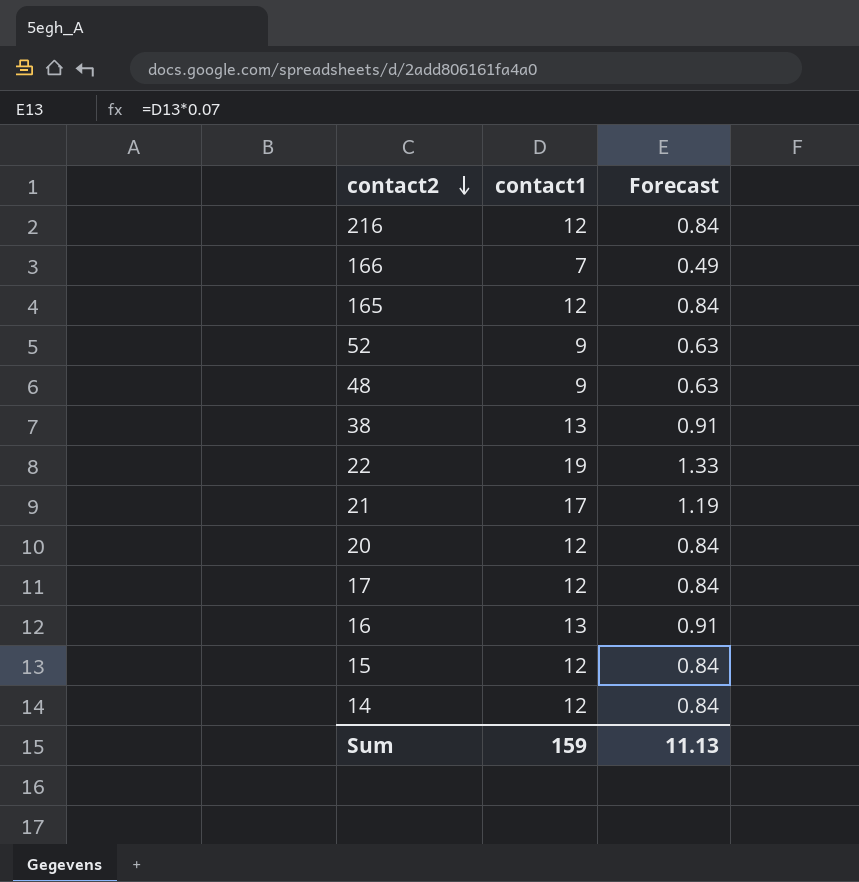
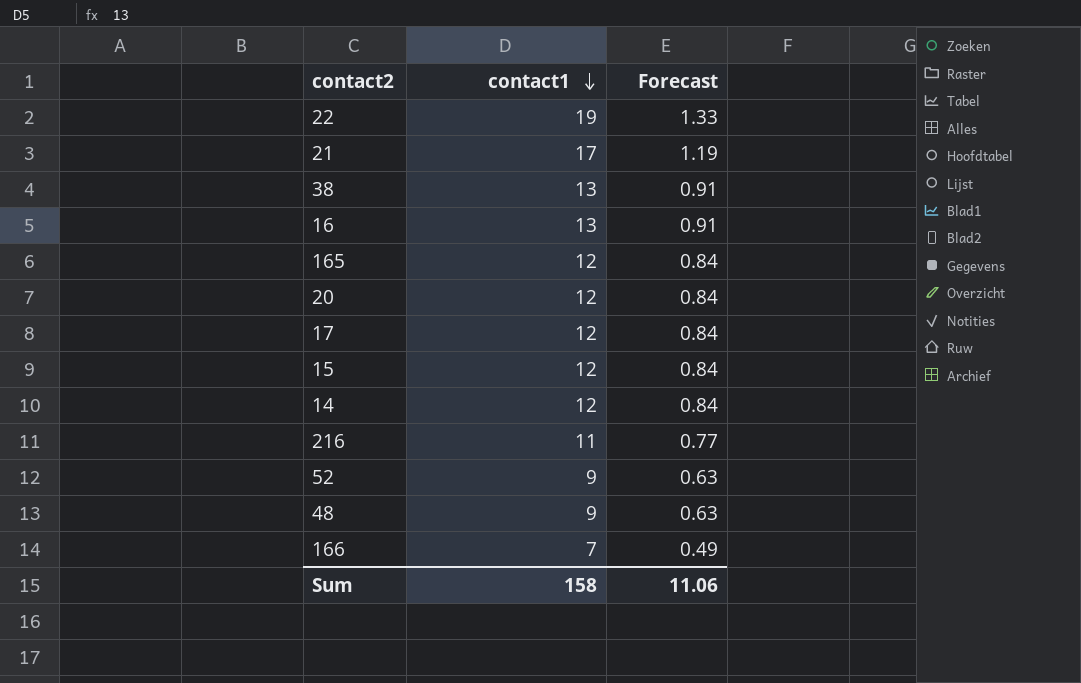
row order: contact2 descending -> contact1 descending
216 | contact1: 12 -> 11
216 | Forecast: 0.84 -> 0.77
Sum | contact1: 159 -> 158
Sum | Forecast: 11.13 -> 11.06

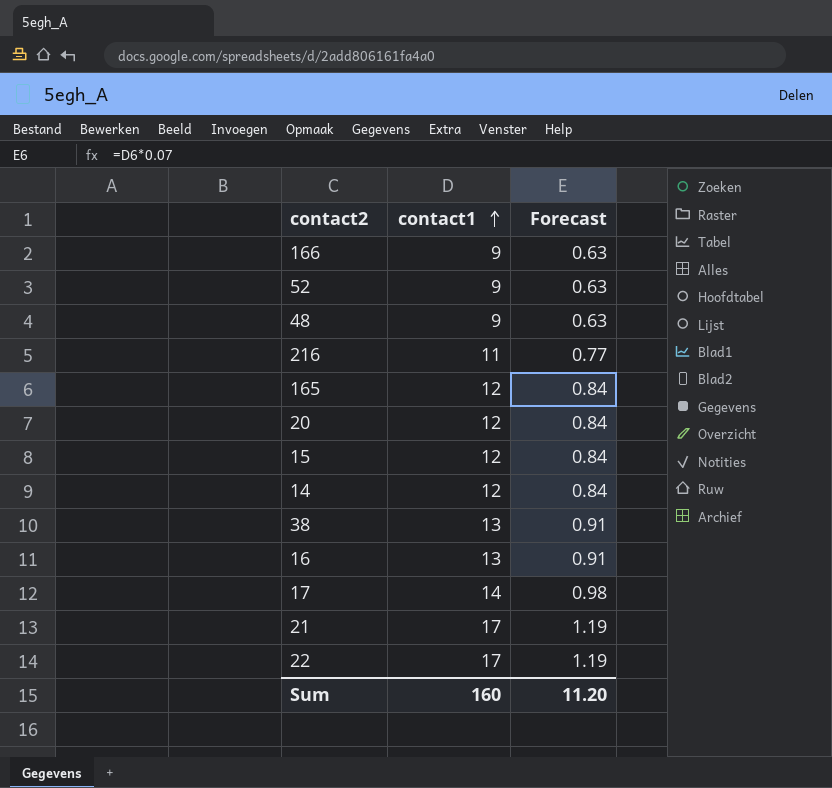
row order: contact1 descending -> contact1 ascending
166 | contact1: 7 -> 9
166 | Forecast: 0.49 -> 0.63
17 | contact1: 12 -> 14
17 | Forecast: 0.84 -> 0.98
22 | contact1: 19 -> 17
22 | Forecast: 1.33 -> 1.19
Sum | contact1: 158 -> 160
Sum | Forecast: 11.06 -> 11.20

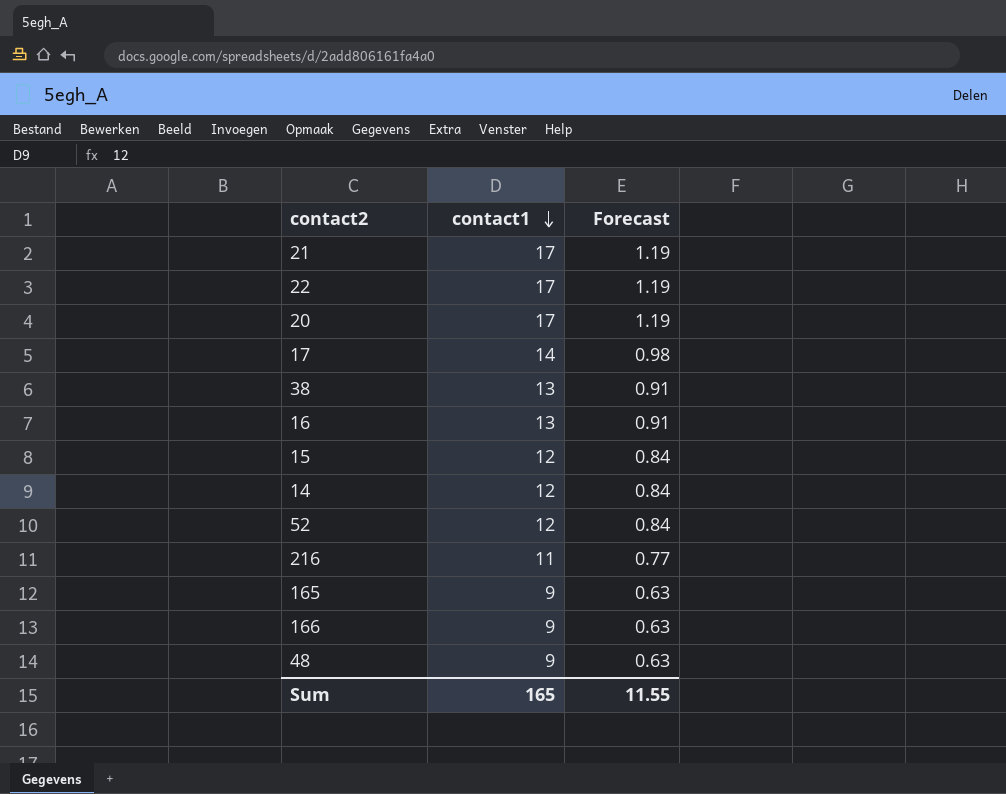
row order: contact1 ascending -> contact1 descending
20 | contact1: 12 -> 17
20 | Forecast: 0.84 -> 1.19
52 | contact1: 9 -> 12
52 | Forecast: 0.63 -> 0.84
165 | contact1: 12 -> 9
165 | Forecast: 0.84 -> 0.63
Sum | contact1: 160 -> 165
Sum | Forecast: 11.20 -> 11.55

